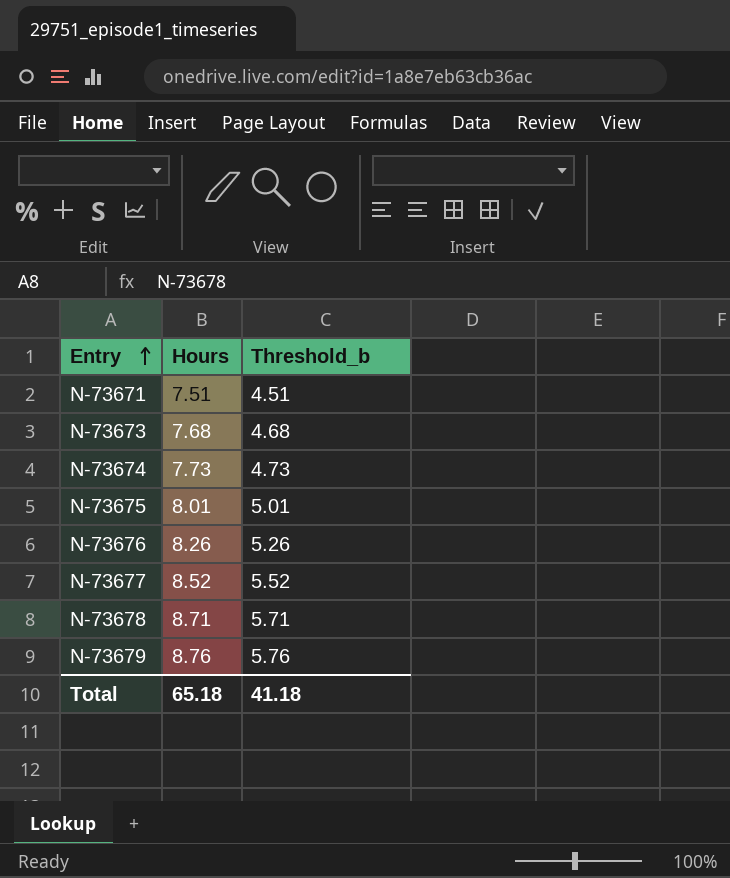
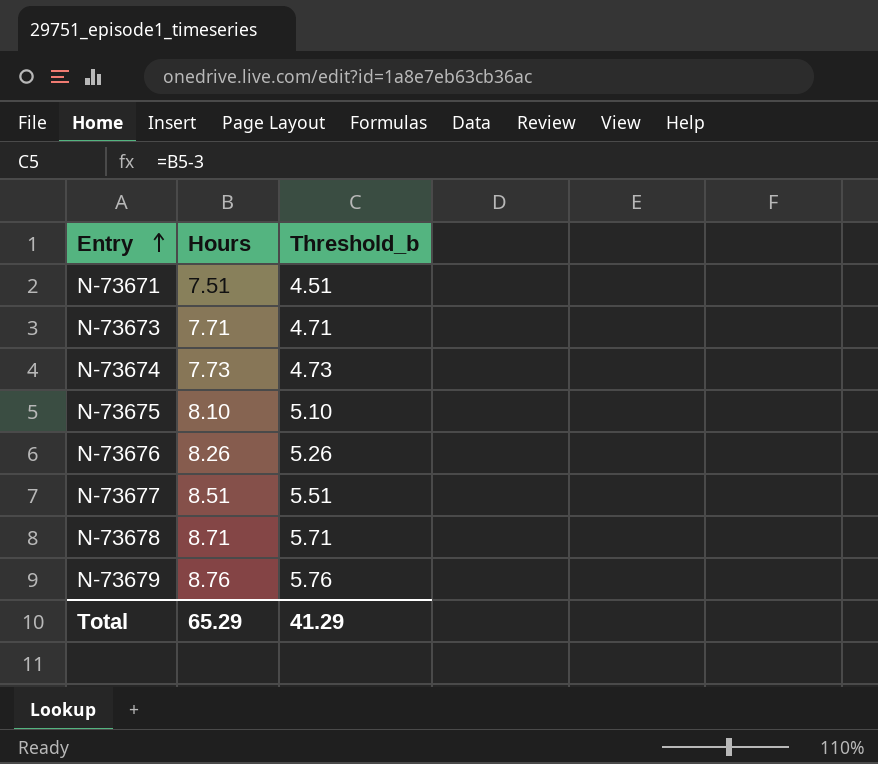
N-73673 | Hours: 7.68 -> 7.71
N-73673 | Threshold_b: 4.68 -> 4.71
N-73675 | Hours: 8.01 -> 8.10
N-73675 | Threshold_b: 5.01 -> 5.10
N-73677 | Hours: 8.52 -> 8.51
N-73677 | Threshold_b: 5.52 -> 5.51
Total | Hours: 65.18 -> 65.29
Total | Threshold_b: 41.18 -> 41.29

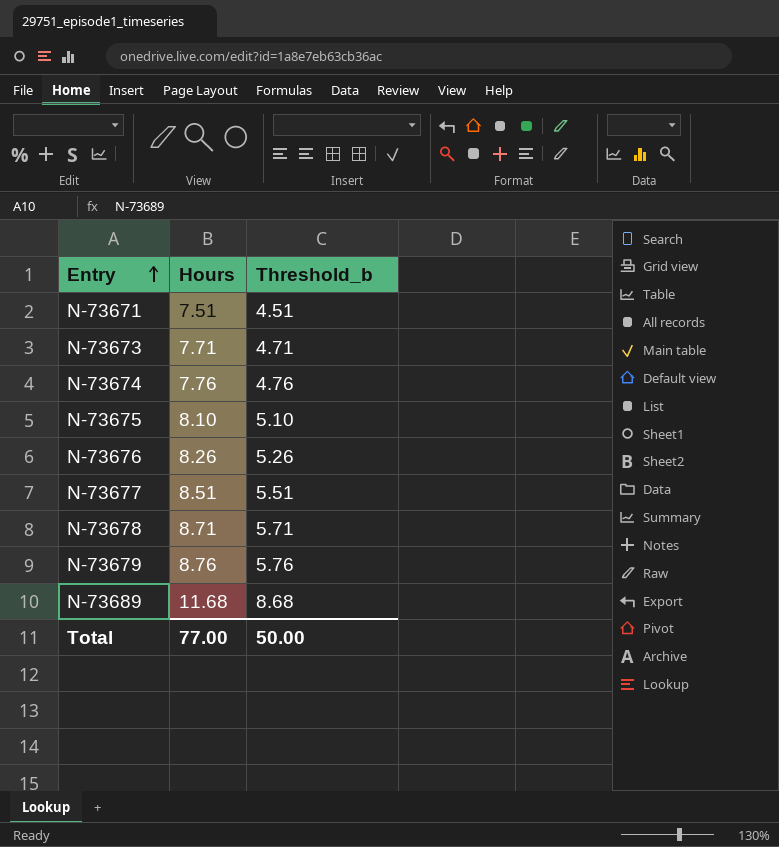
N-73674 | Hours: 7.73 -> 7.76
N-73674 | Threshold_b: 4.73 -> 4.76
row N-73689: none -> 11.68 | 8.68
Total | Hours: 65.29 -> 77.00
Total | Threshold_b: 41.29 -> 50.00

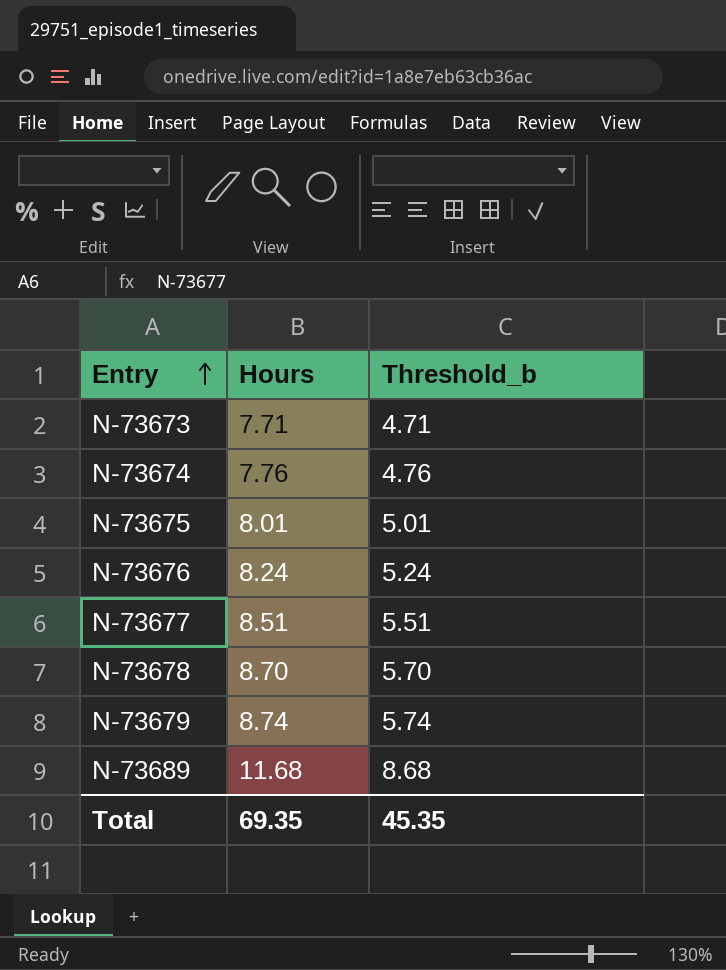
row N-73671: 7.51 | 4.51 -> none
N-73675 | Hours: 8.10 -> 8.01
N-73675 | Threshold_b: 5.10 -> 5.01
N-73676 | Hours: 8.26 -> 8.24
N-73676 | Threshold_b: 5.26 -> 5.24
N-73678 | Hours: 8.71 -> 8.70
N-73678 | Threshold_b: 5.71 -> 5.70
N-73679 | Hours: 8.76 -> 8.74
N-73679 | Threshold_b: 5.76 -> 5.74
Total | Hours: 77.00 -> 69.35
Total | Threshold_b: 50.00 -> 45.35

